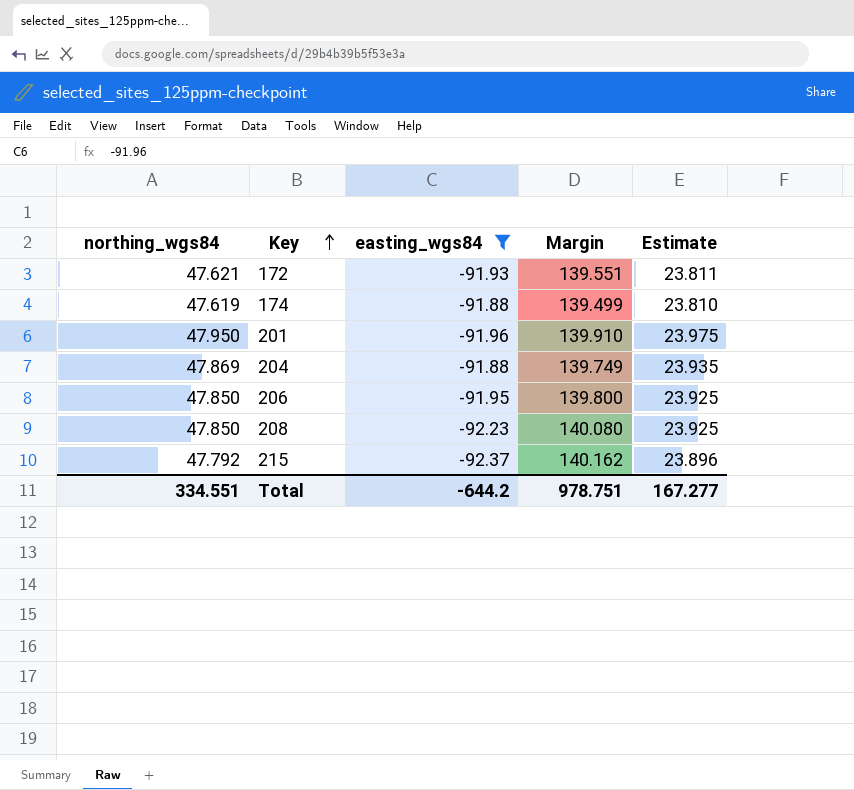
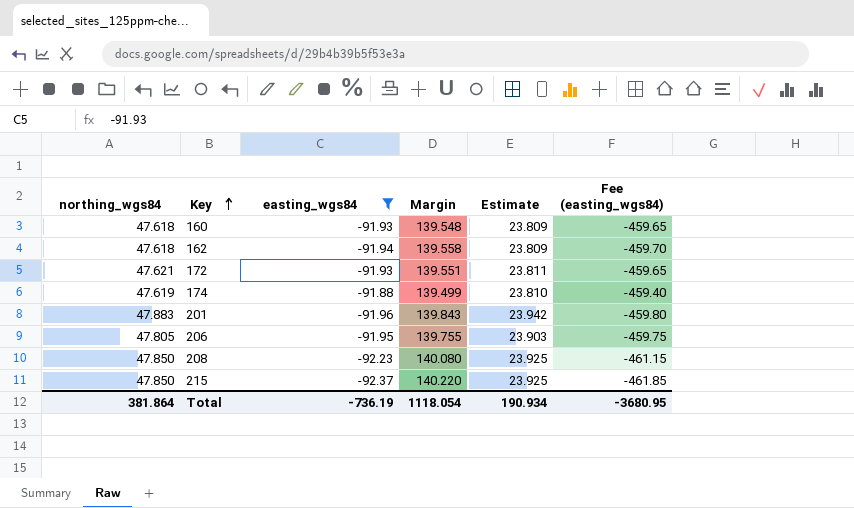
column Fee (easting_wgs84) | formula: none -> [easting_wgs84] * 5
row 204: 47.869 | -91.88 | 139.749 | 23.935 -> none
row 160: none -> 47.618 | -91.93 | 139.548 | 23.809 | -459.65
row 162: none -> 47.618 | -91.94 | 139.558 | 23.809 | -459.70
201 | northing_wgs84: 47.950 -> 47.883
201 | Margin: 139.910 -> 139.843
201 | Estimate: 23.975 -> 23.942
206 | northing_wgs84: 47.850 -> 47.805
206 | Margin: 139.800 -> 139.755
206 | Estimate: 23.925 -> 23.903
215 | northing_wgs84: 47.792 -> 47.850
215 | Margin: 140.162 -> 140.220
215 | Estimate: 23.896 -> 23.925
Total | northing_wgs84: 334.551 -> 381.864
Total | easting_wgs84: -644.2 -> -736.19
Total | Margin: 978.751 -> 1118.054
Total | Estimate: 167.277 -> 190.934

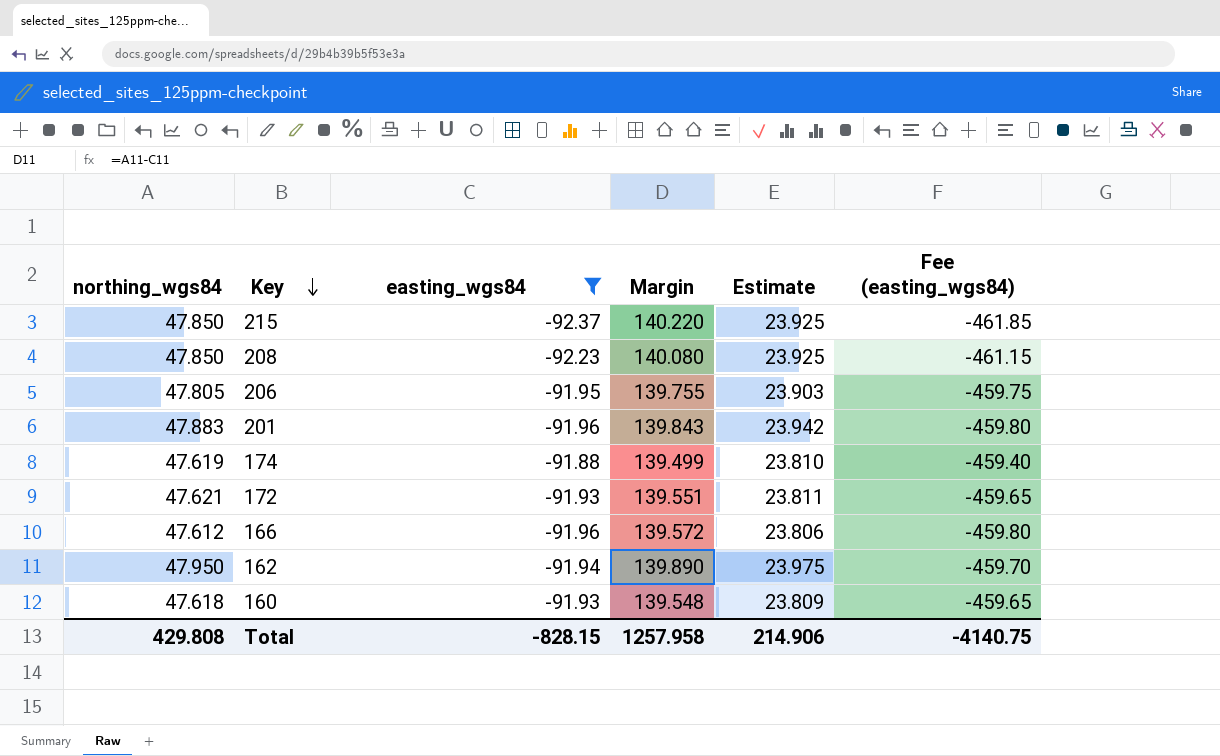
row order: Key ascending -> Key descending
row 166: none -> 47.612 | -91.96 | 139.572 | 23.806 | -459.80
162 | northing_wgs84: 47.618 -> 47.950
162 | Margin: 139.558 -> 139.890
162 | Estimate: 23.809 -> 23.975
Total | northing_wgs84: 381.864 -> 429.808
Total | easting_wgs84: -736.19 -> -828.15
Total | Margin: 1118.054 -> 1257.958
Total | Estimate: 190.934 -> 214.906
Total | Fee (easting_wgs84): -3680.95 -> -4140.75

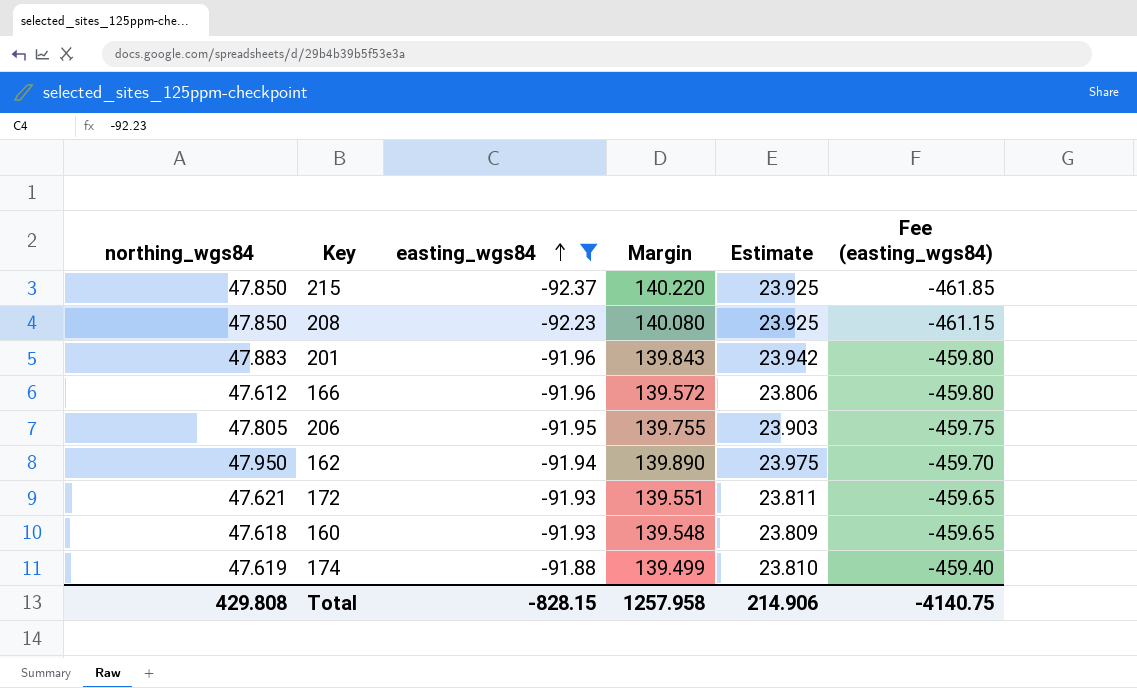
row order: Key descending -> easting_wgs84 ascending

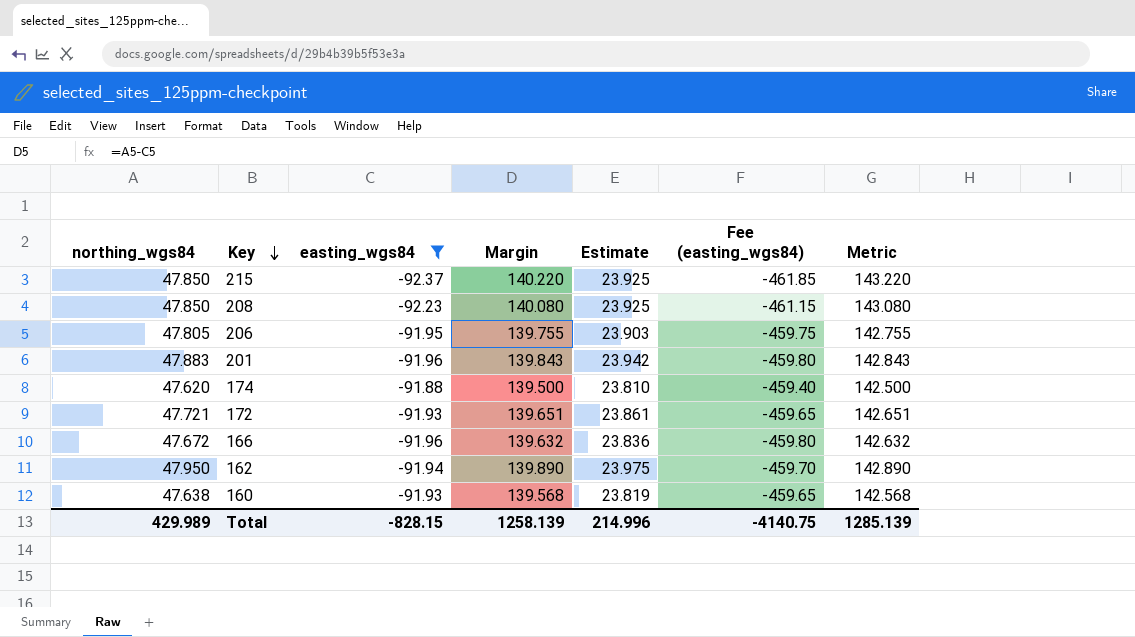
row order: easting_wgs84 ascending -> Key descending
column Metric | formula: none -> [Margin] + 3
174 | northing_wgs84: 47.619 -> 47.620
174 | Margin: 139.499 -> 139.500
172 | northing_wgs84: 47.621 -> 47.721
172 | Margin: 139.551 -> 139.651
172 | Estimate: 23.811 -> 23.861
166 | northing_wgs84: 47.612 -> 47.672
166 | Margin: 139.572 -> 139.632
166 | Estimate: 23.806 -> 23.836
160 | northing_wgs84: 47.618 -> 47.638
160 | Margin: 139.548 -> 139.568
160 | Estimate: 23.809 -> 23.819
Total | northing_wgs84: 429.808 -> 429.989
Total | Margin: 1257.958 -> 1258.139
Total | Estimate: 214.906 -> 214.996

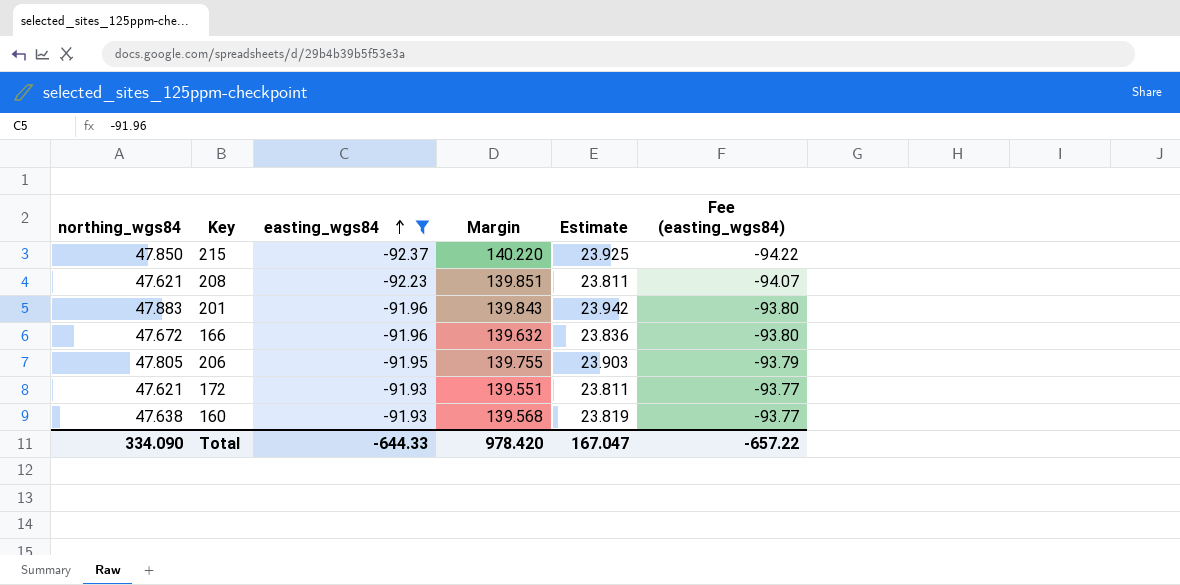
row order: Key descending -> easting_wgs84 ascending
column Metric | formula: [Margin] + 3 -> none
column Fee (easting_wgs84) | formula: [easting_wgs84] * 5 -> [easting_wgs84] * 1.02
row 174: 47.620 | -91.88 | 139.500 | 23.810 | -459.40 | 142.500 -> none
row 162: 47.950 | -91.94 | 139.890 | 23.975 | -459.70 | 142.890 -> none
208 | northing_wgs84: 47.850 -> 47.621
208 | Margin: 140.080 -> 139.851
208 | Estimate: 23.925 -> 23.811
172 | northing_wgs84: 47.721 -> 47.621
172 | Margin: 139.651 -> 139.551
172 | Estimate: 23.861 -> 23.811
Total | northing_wgs84: 429.989 -> 334.090
Total | easting_wgs84: -828.15 -> -644.33
Total | Margin: 1258.139 -> 978.420
Total | Estimate: 214.996 -> 167.047
Total | Fee (easting_wgs84): -4140.75 -> -657.22

